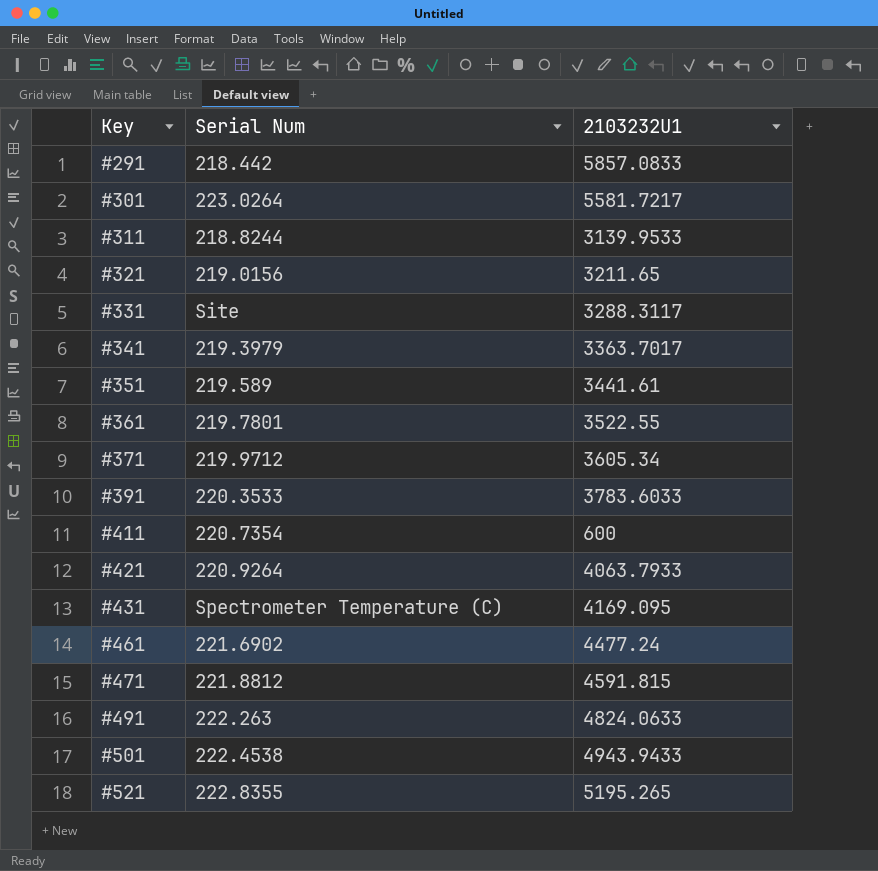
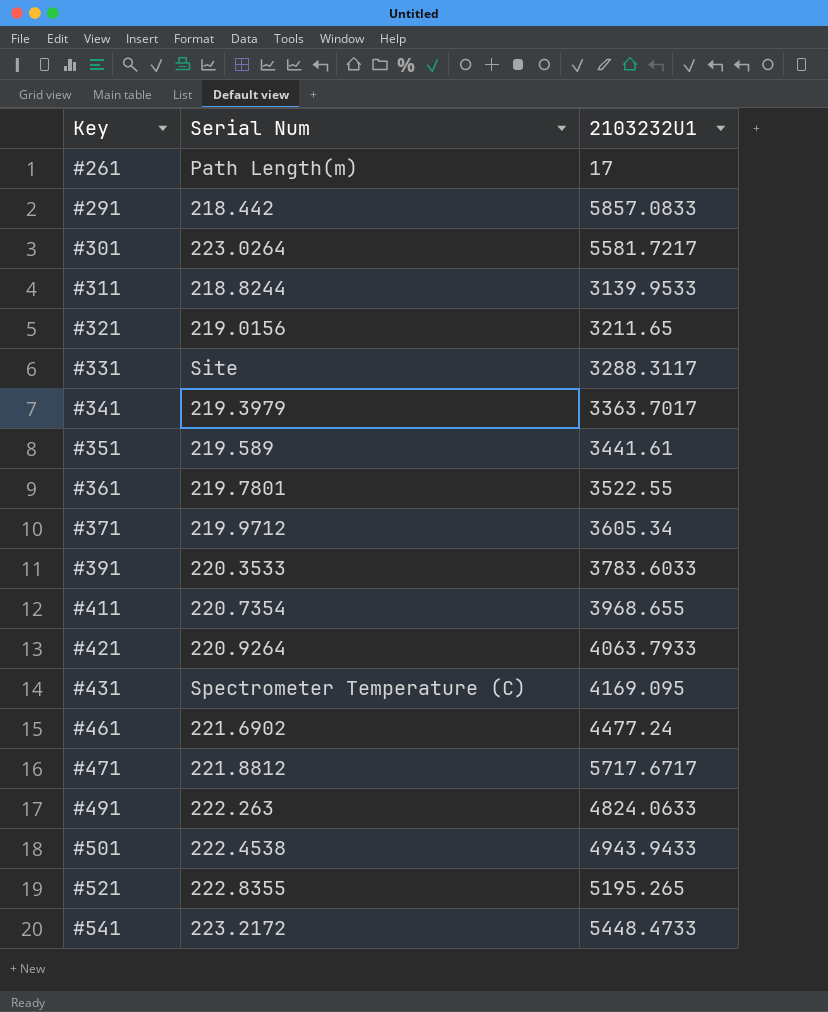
row #261: none -> Path Length(m) | 17
#411 | 2103232U1: 600 -> 3968.655
#471 | 2103232U1: 4591.815 -> 5717.6717
row #541: none -> 223.2172 | 5448.4733

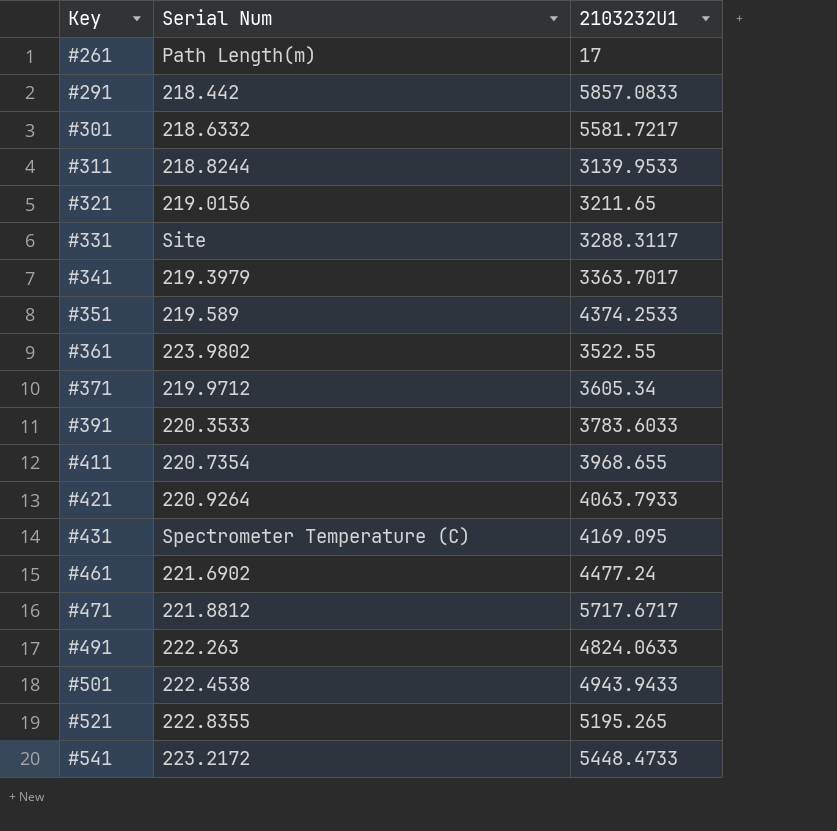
#301 | Serial Num: 223.0264 -> 218.6332
#351 | 2103232U1: 3441.61 -> 4374.2533
#361 | Serial Num: 219.7801 -> 223.9802

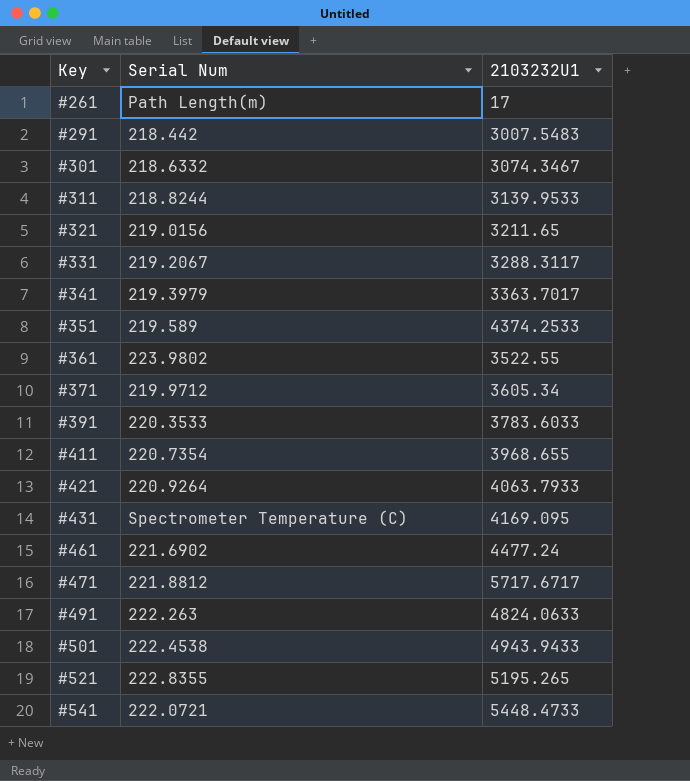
#291 | 2103232U1: 5857.0833 -> 3007.5483
#301 | 2103232U1: 5581.7217 -> 3074.3467
#331 | Serial Num: Site -> 219.2067
#541 | Serial Num: 223.2172 -> 222.0721

